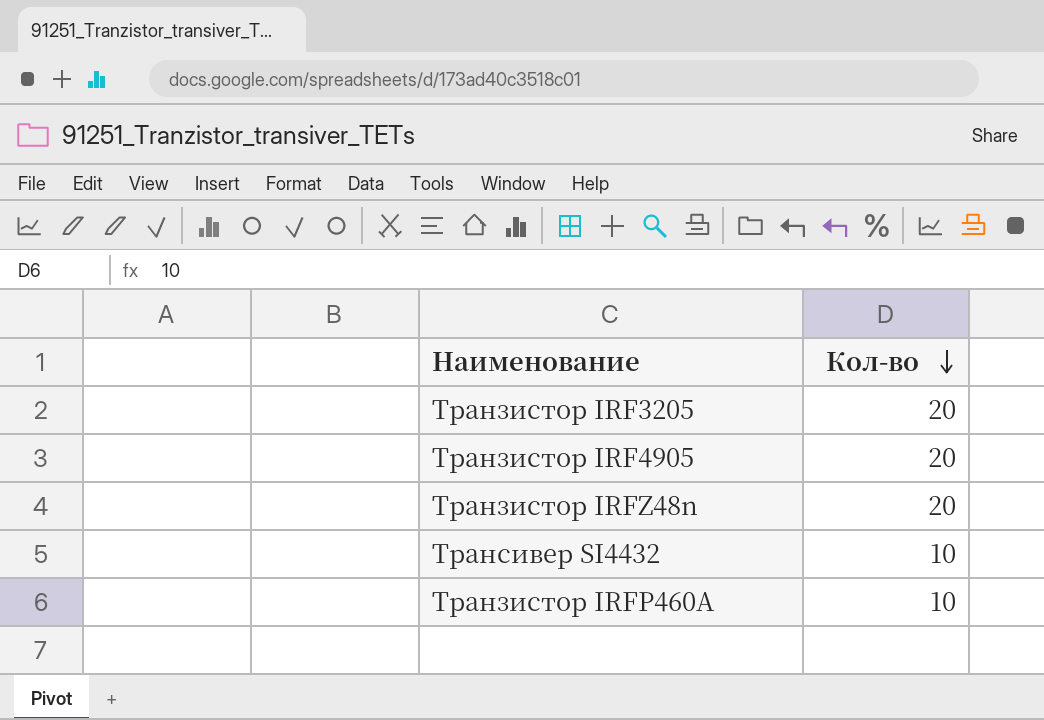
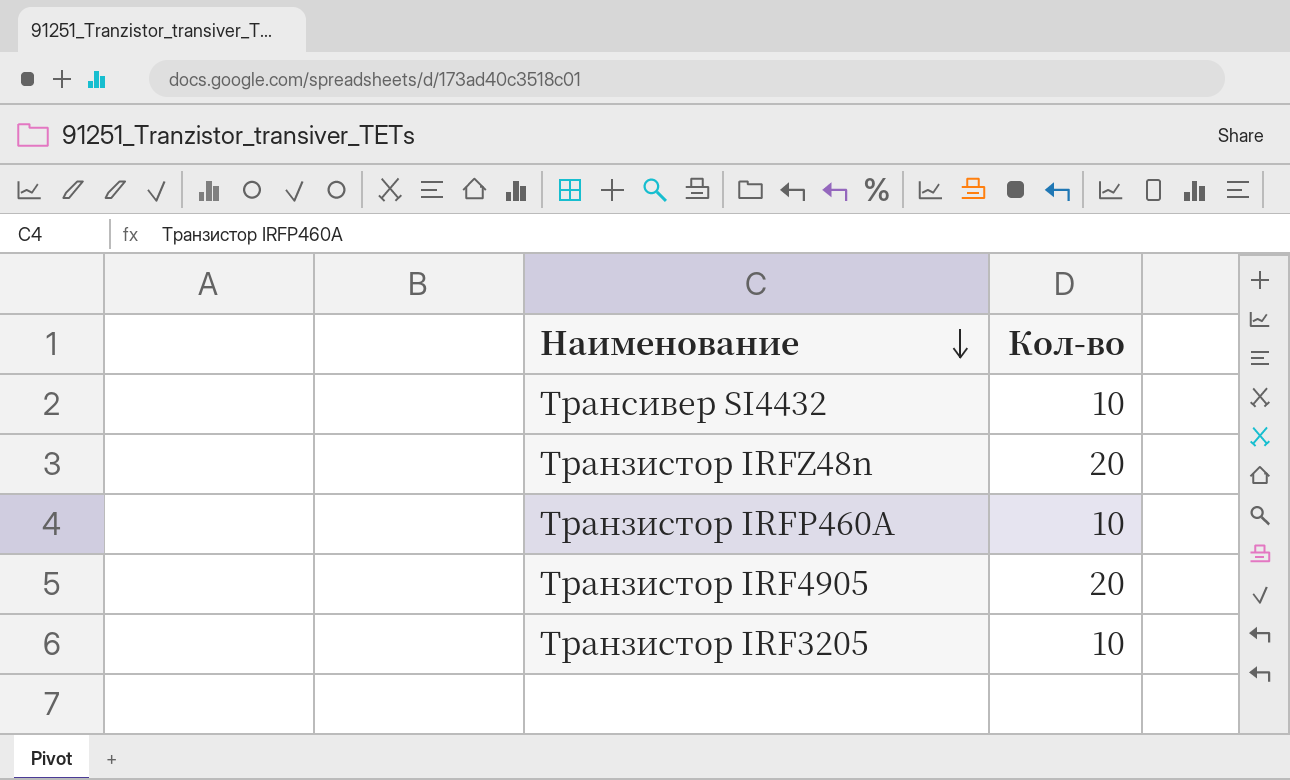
row order: Кол-во descending -> Наименование descending
Транзистор IRF3205 | Кол-во: 20 -> 10

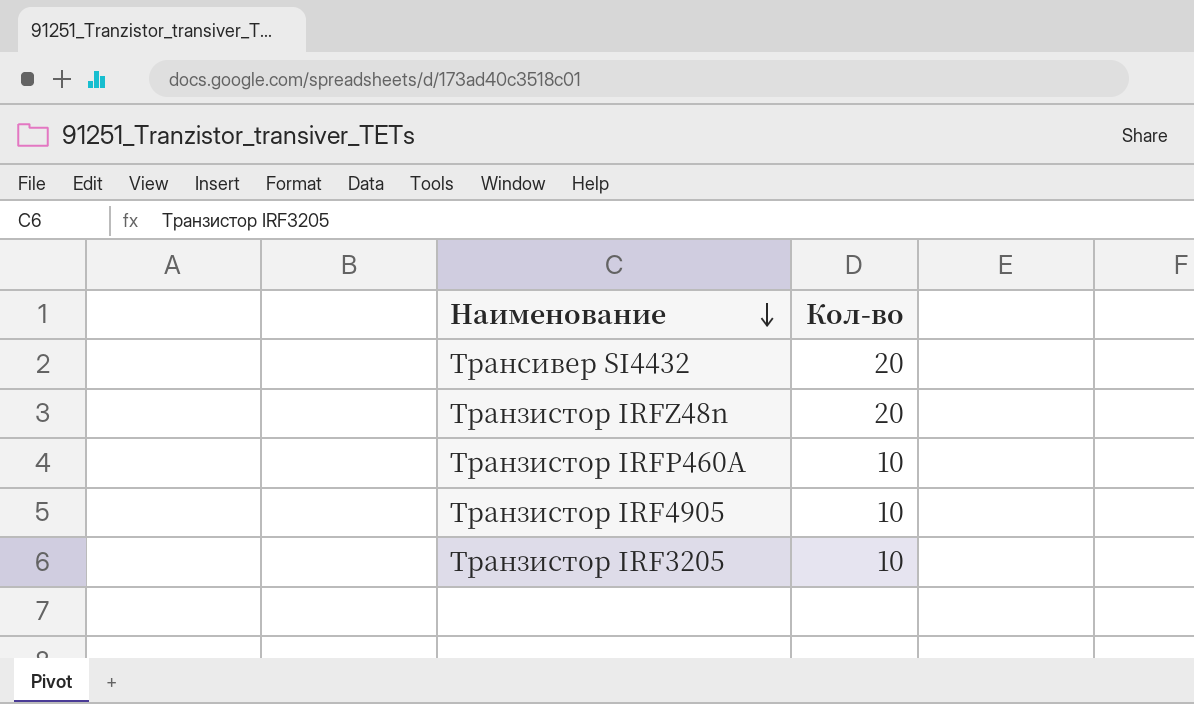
Трансивер SI4432 | Кол-во: 10 -> 20
Транзистор IRF4905 | Кол-во: 20 -> 10

